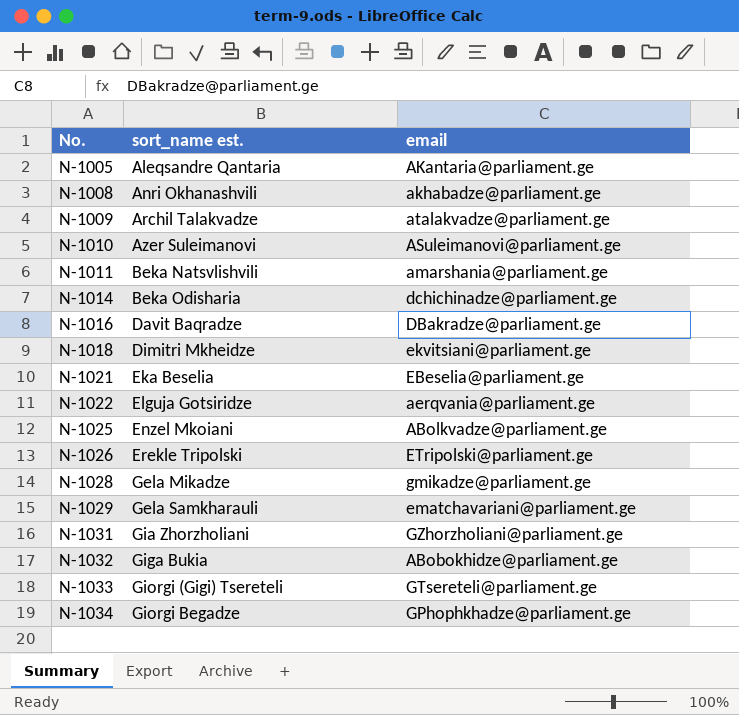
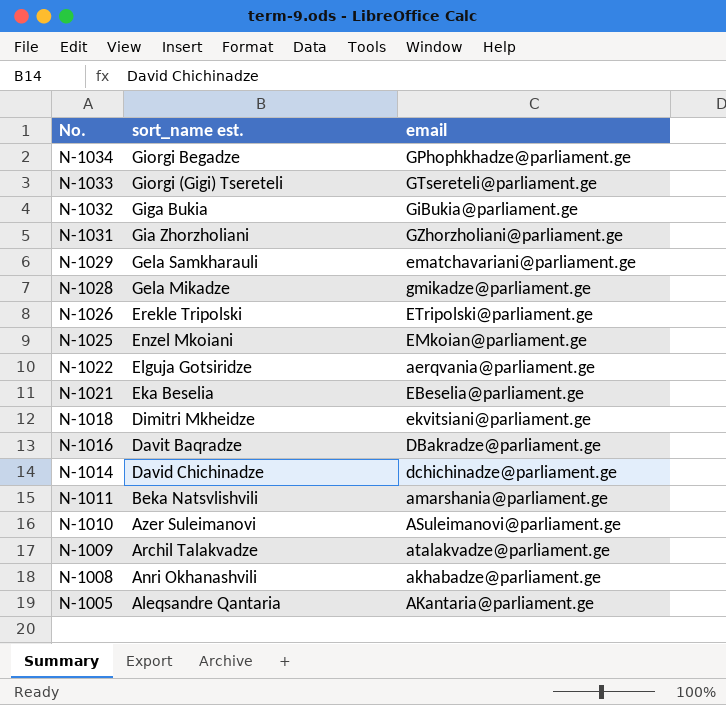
row order: No. ascending -> No. descending
N-1032 | email: ABobokhidze@parliament.ge -> GiBukia@parliament.ge
N-1025 | email: ABolkvadze@parliament.ge -> EMkoian@parliament.ge
N-1014 | sort_name est.: Beka Odisharia -> David Chichinadze

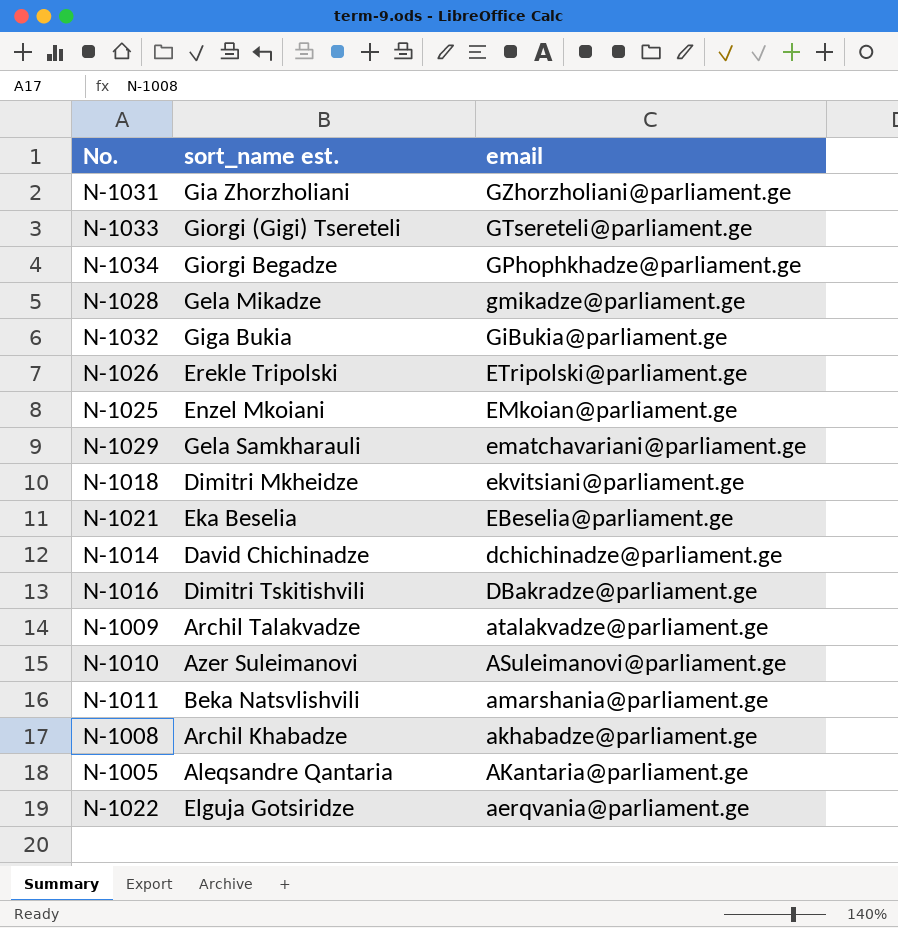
row order: No. descending -> email descending
N-1016 | sort_name est.: Davit Baqradze -> Dimitri Tskitishvili
N-1008 | sort_name est.: Anri Okhanashvili -> Archil Khabadze

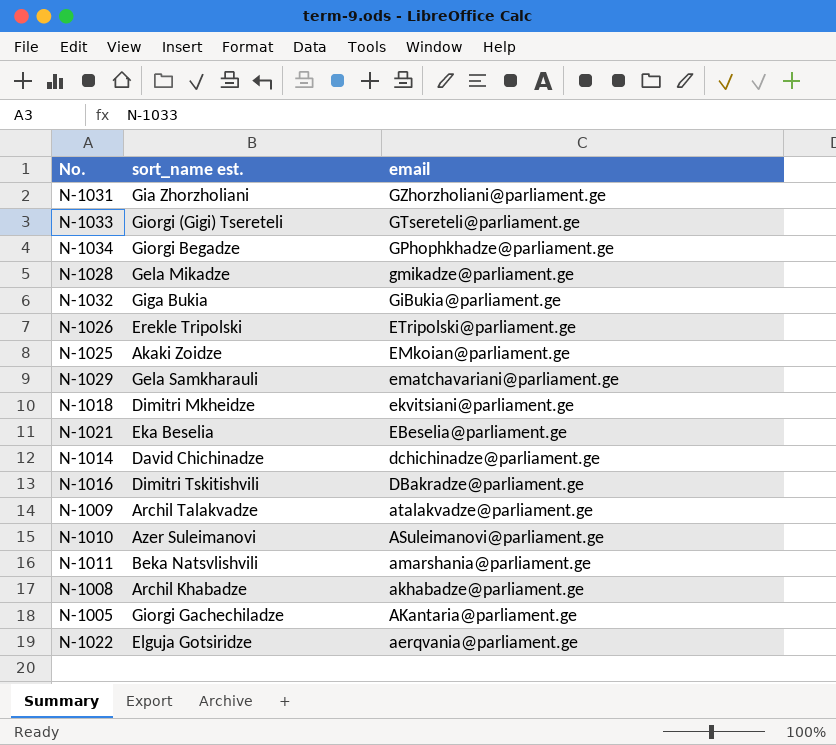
N-1025 | sort_name est.: Enzel Mkoiani -> Akaki Zoidze
N-1005 | sort_name est.: Aleqsandre Qantaria -> Giorgi Gachechiladze

